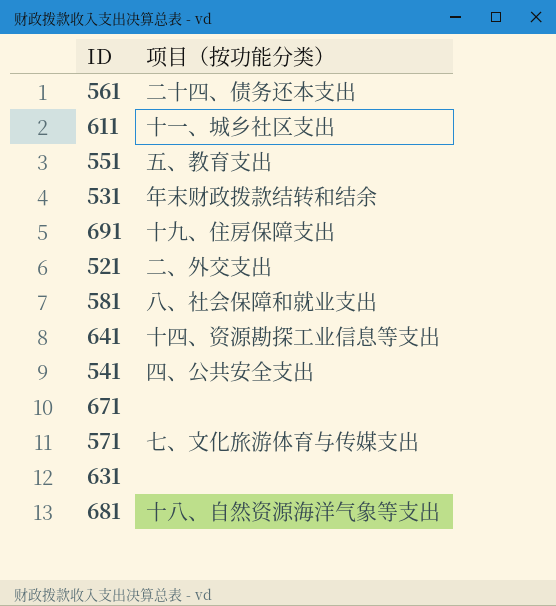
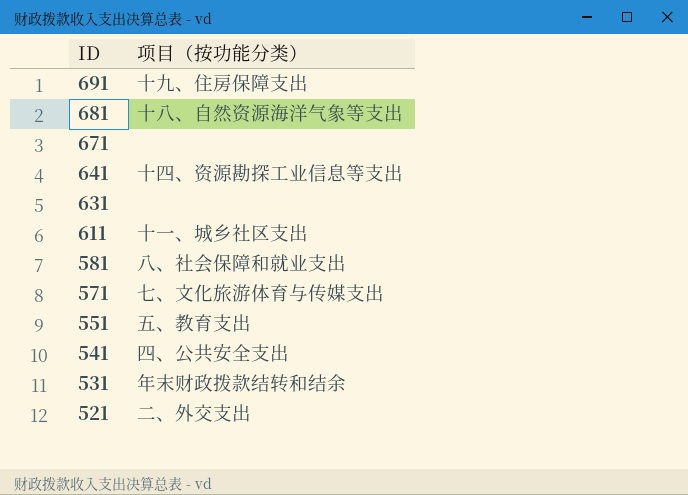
row order: none -> ID descending
row 561: 二十四、债务还本支出 -> none

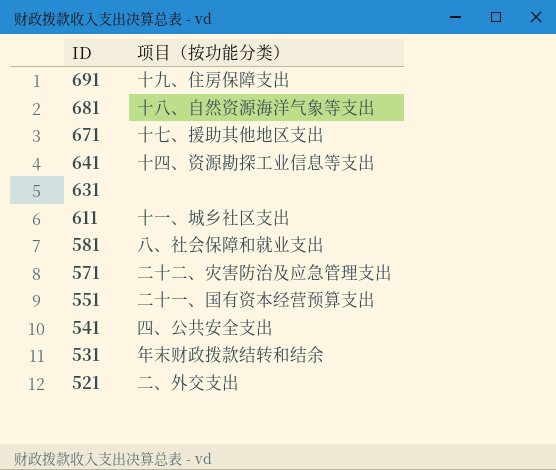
671 | 项目（按功能分类）: none -> 十七、援助其他地区支出
571 | 项目（按功能分类）: 七、文化旅游体育与传媒支出 -> 二十二、灾害防治及应急管理支出
551 | 项目（按功能分类）: 五、教育支出 -> 二十一、国有资本经营预算支出

